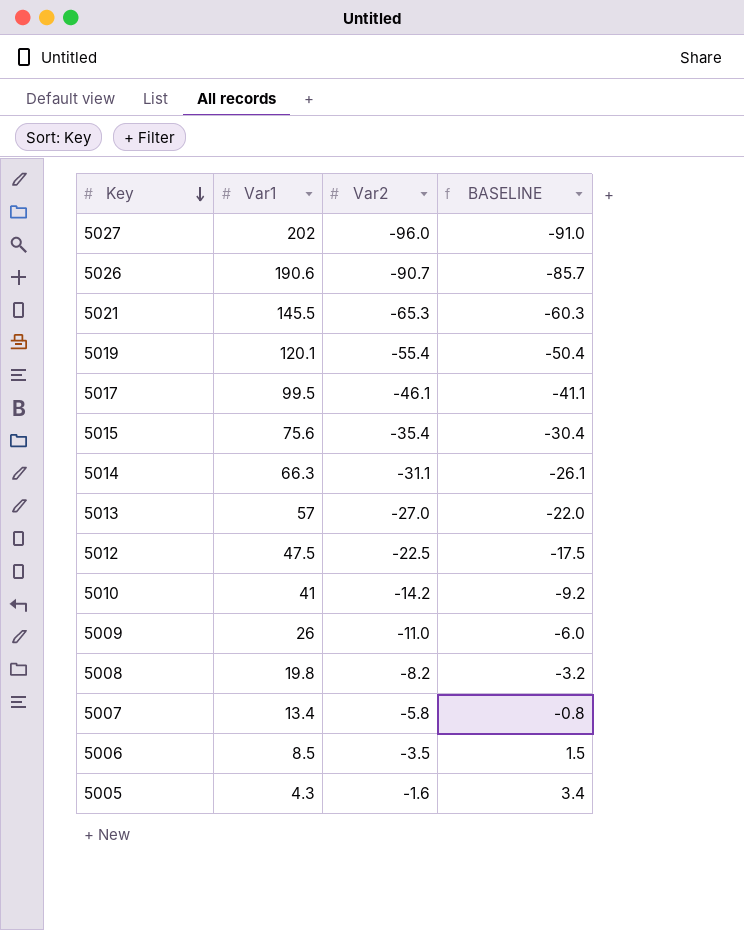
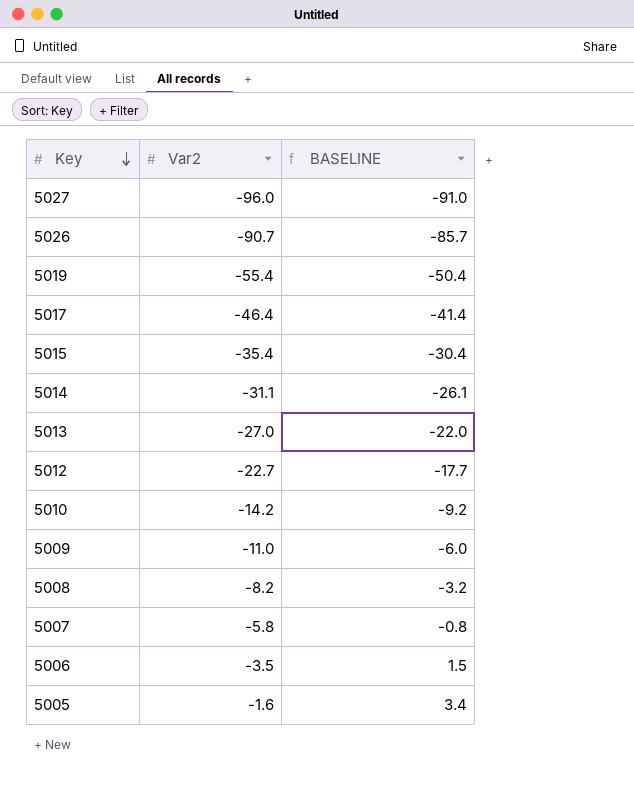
column Var1 | position: 2 -> none
row 5021: 145.5 | -65.3 | -60.3 -> none
5017 | Var2: -46.1 -> -46.4
5017 | BASELINE: -41.1 -> -41.4
5012 | Var2: -22.5 -> -22.7
5012 | BASELINE: -17.5 -> -17.7

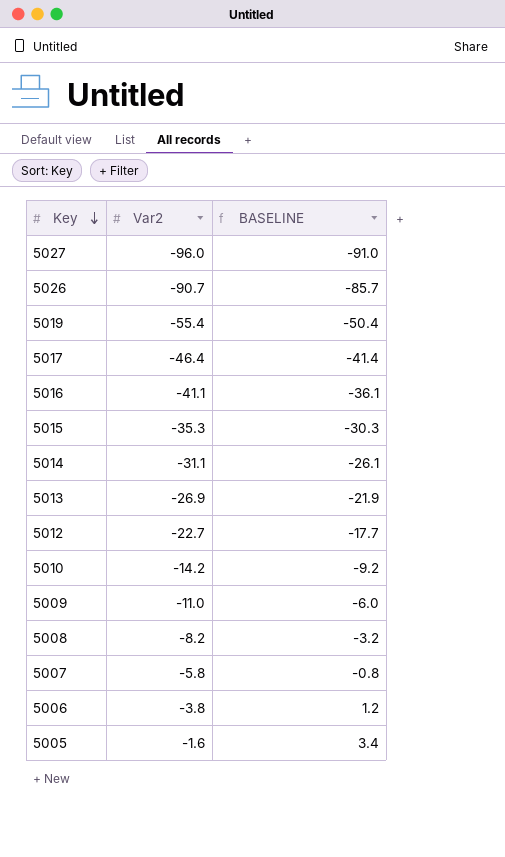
row 5016: none -> -41.1 | -36.1
5015 | Var2: -35.4 -> -35.3
5015 | BASELINE: -30.4 -> -30.3
5013 | Var2: -27.0 -> -26.9
5013 | BASELINE: -22.0 -> -21.9
5006 | Var2: -3.5 -> -3.8
5006 | BASELINE: 1.5 -> 1.2

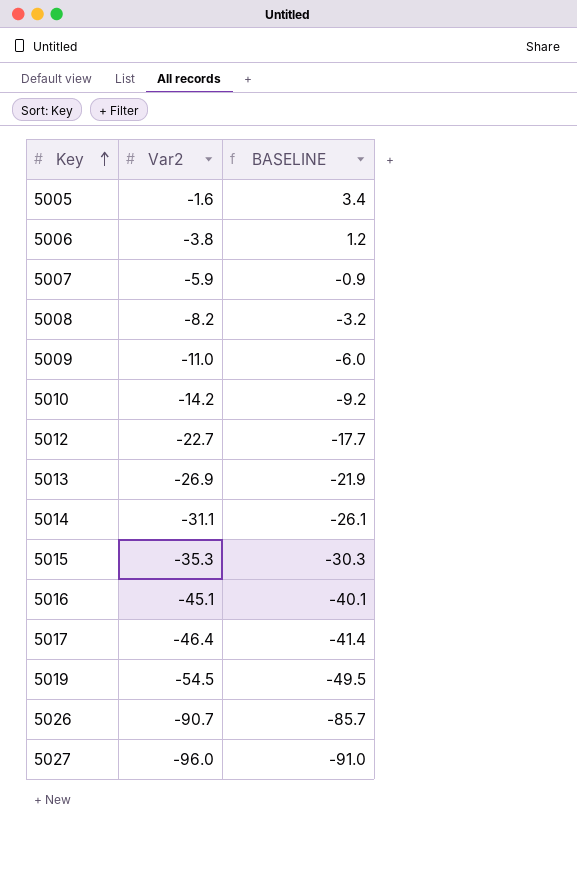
row order: Key descending -> Key ascending
5007 | Var2: -5.8 -> -5.9
5007 | BASELINE: -0.8 -> -0.9
5016 | Var2: -41.1 -> -45.1
5016 | BASELINE: -36.1 -> -40.1
5019 | Var2: -55.4 -> -54.5
5019 | BASELINE: -50.4 -> -49.5

